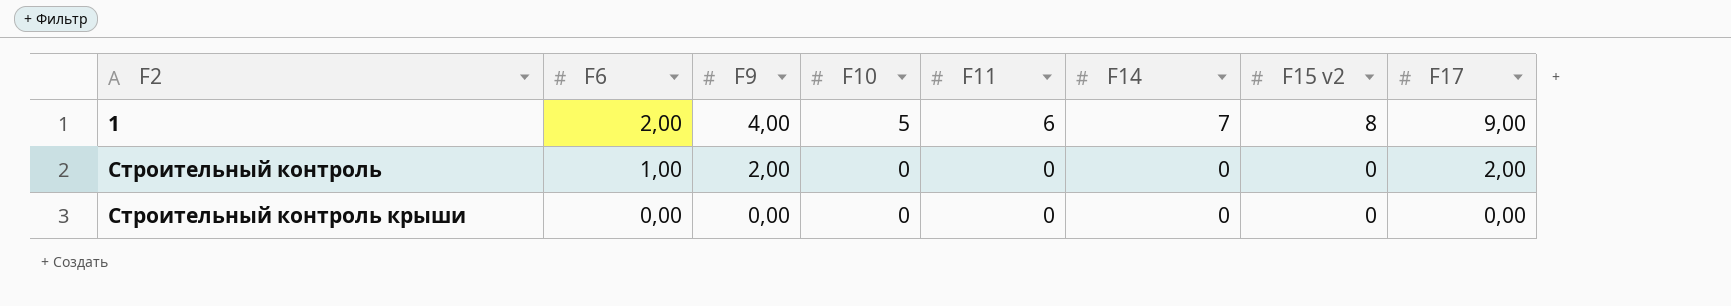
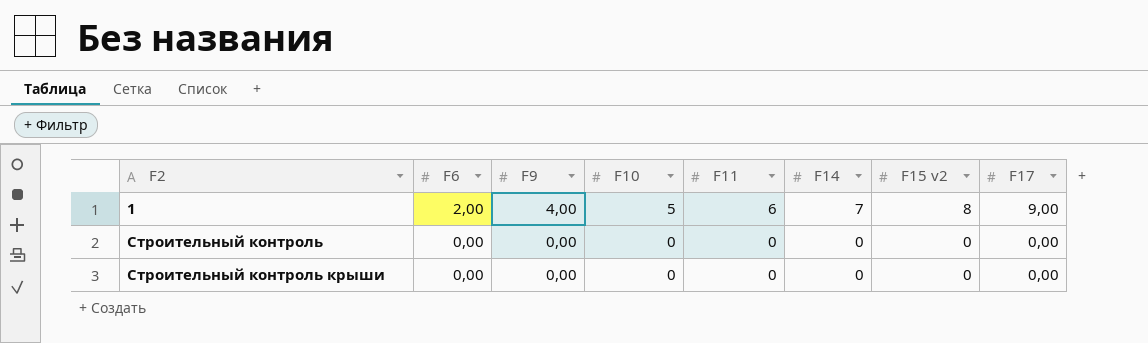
Строительный контроль | F6: 1,00 -> 0,00
Строительный контроль | F9: 2,00 -> 0,00
Строительный контроль | F17: 2,00 -> 0,00

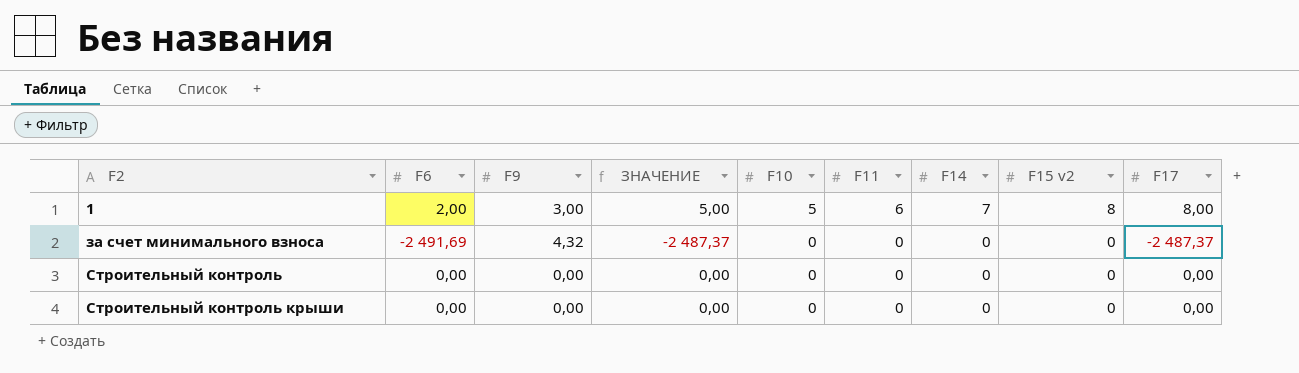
column ЗНАЧЕНИЕ | formula: none -> [F6] + [F9]
1 | F9: 4,00 -> 3,00
1 | F17: 9,00 -> 8,00
row за счет минимального взноса: none -> -2 491,69 | 4,32 | -2 487,37 | 0 | 0 | 0 | 0 | -2 487,37

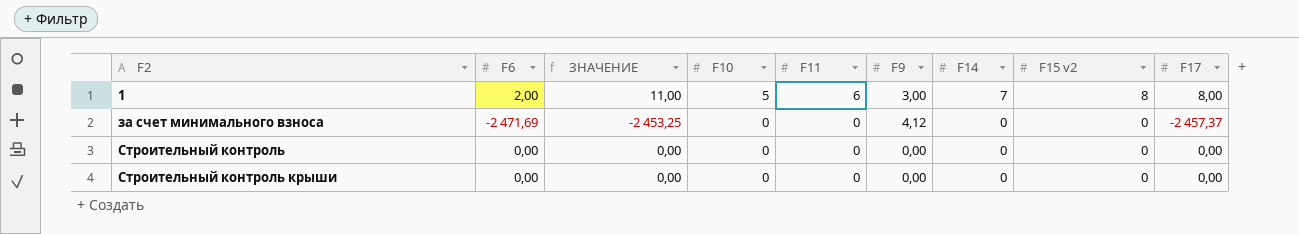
column ЗНАЧЕНИЕ | formula: [F6] + [F9] -> [F9] + [F17]
column F9 | position: 3 -> 6
за счет минимального взноса | F6: -2 491,69 -> -2 471,69
за счет минимального взноса | F9: 4,32 -> 4,12
за счет минимального взноса | F17: -2 487,37 -> -2 457,37

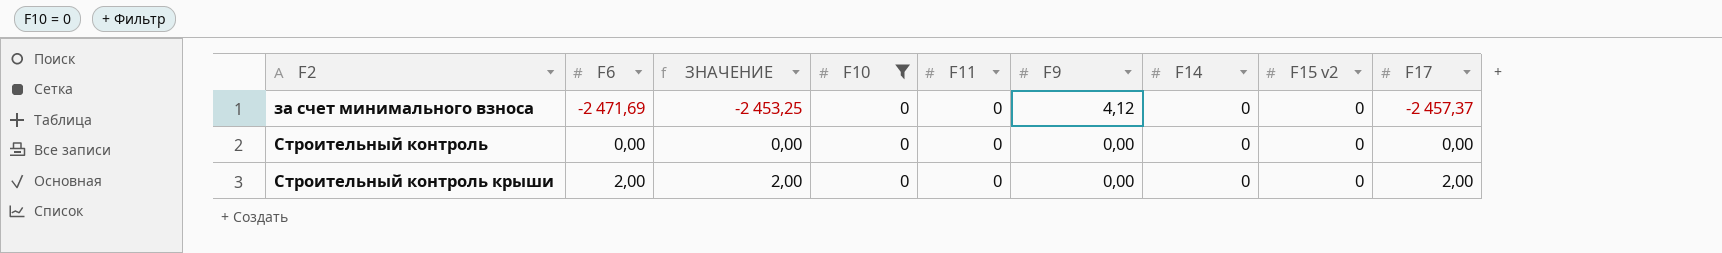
filter: none -> F10 = 0
Строительный контроль крыши | F6: 0,00 -> 2,00
Строительный контроль крыши | ЗНАЧЕНИЕ: 0,00 -> 2,00
Строительный контроль крыши | F17: 0,00 -> 2,00

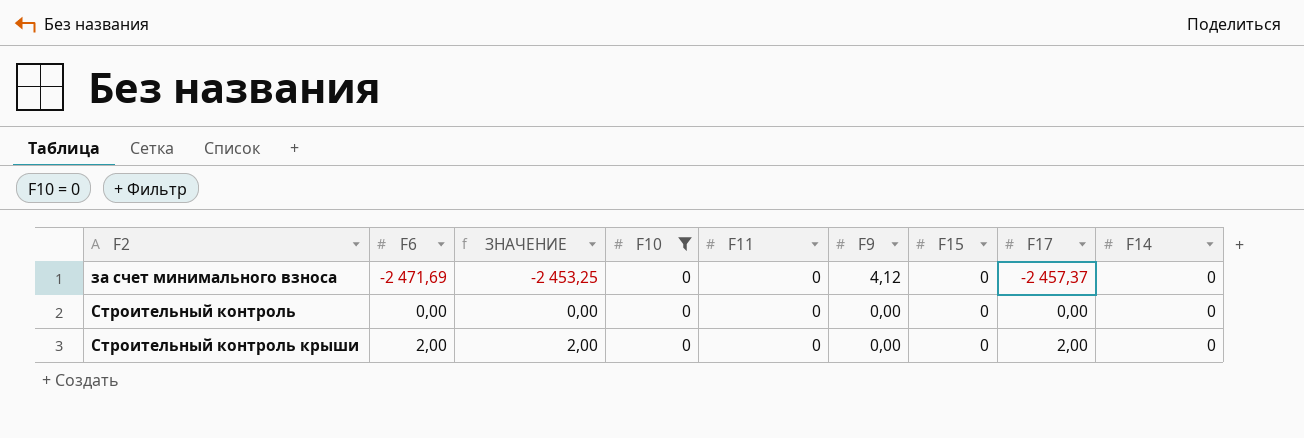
column name: F15 v2 -> F15
column F14 | position: 7 -> 9

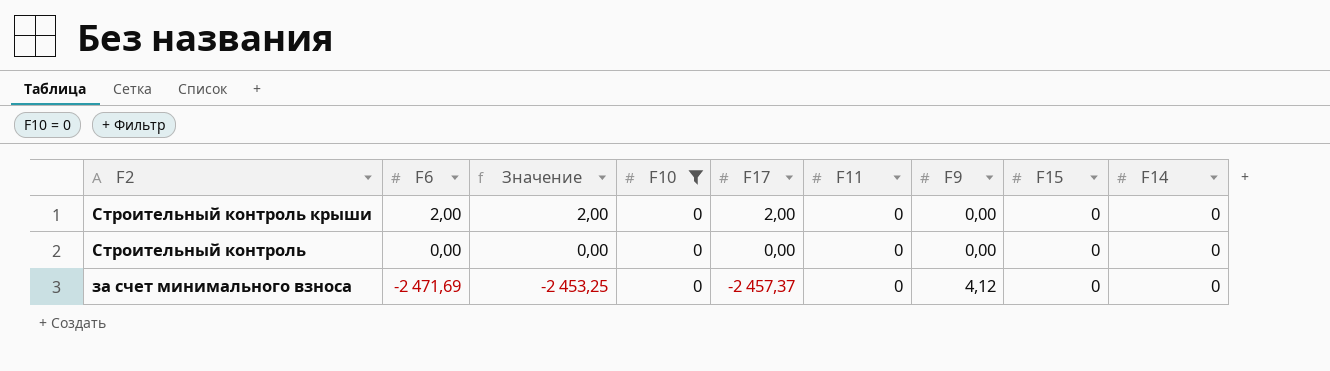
row order: F2 ascending -> F2 descending
column name: ЗНАЧЕНИЕ -> Значение
column F17 | position: 8 -> 5

